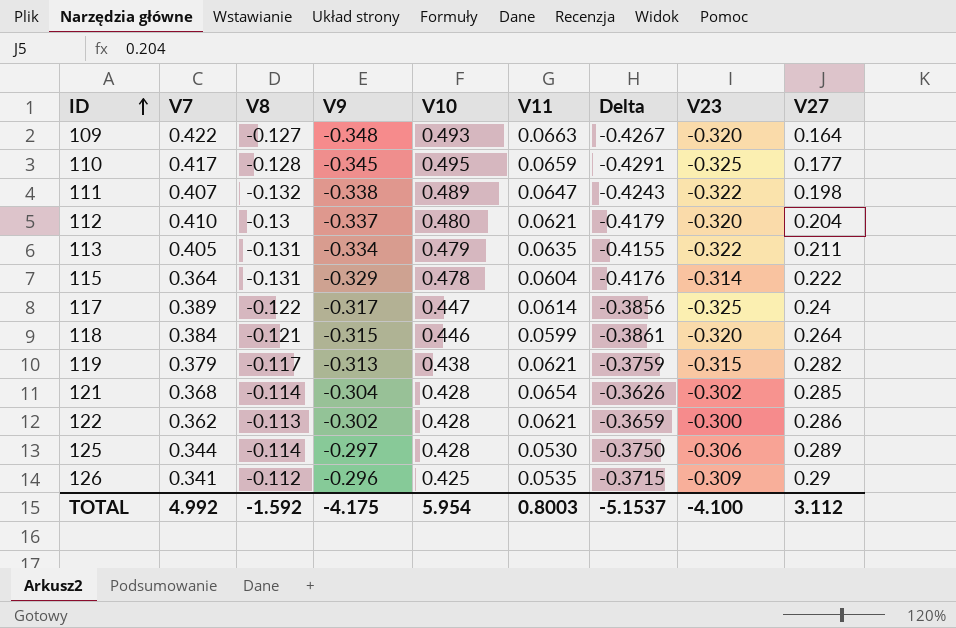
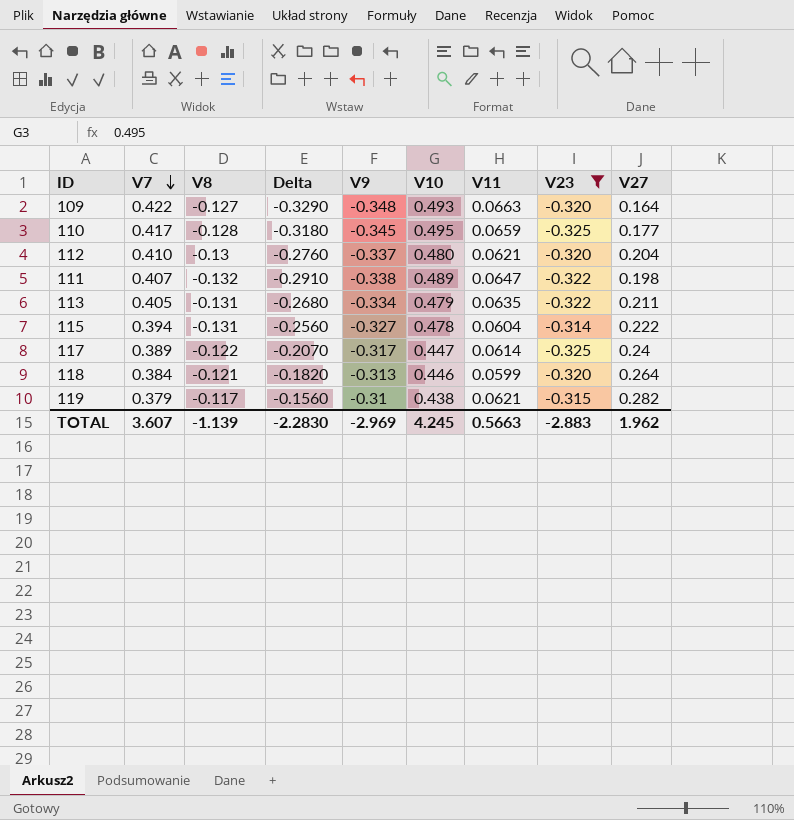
filter: none -> V23 <= -0.314
row order: ID ascending -> V7 descending
column Delta | formula: [V11] - [V10] -> [V27] - [V10]
column Delta | position: 7 -> 4
115 | V7: 0.364 -> 0.394
115 | V9: -0.329 -> -0.327
118 | V9: -0.315 -> -0.313
119 | V9: -0.313 -> -0.31
TOTAL | V7: 4.992 -> 3.607
TOTAL | V8: -1.592 -> -1.139
TOTAL | Delta: -5.1537 -> -2.2830
TOTAL | V9: -4.175 -> -2.969
TOTAL | V10: 5.954 -> 4.245
TOTAL | V11: 0.8003 -> 0.5663
TOTAL | V23: -4.100 -> -2.883
TOTAL | V27: 3.112 -> 1.962

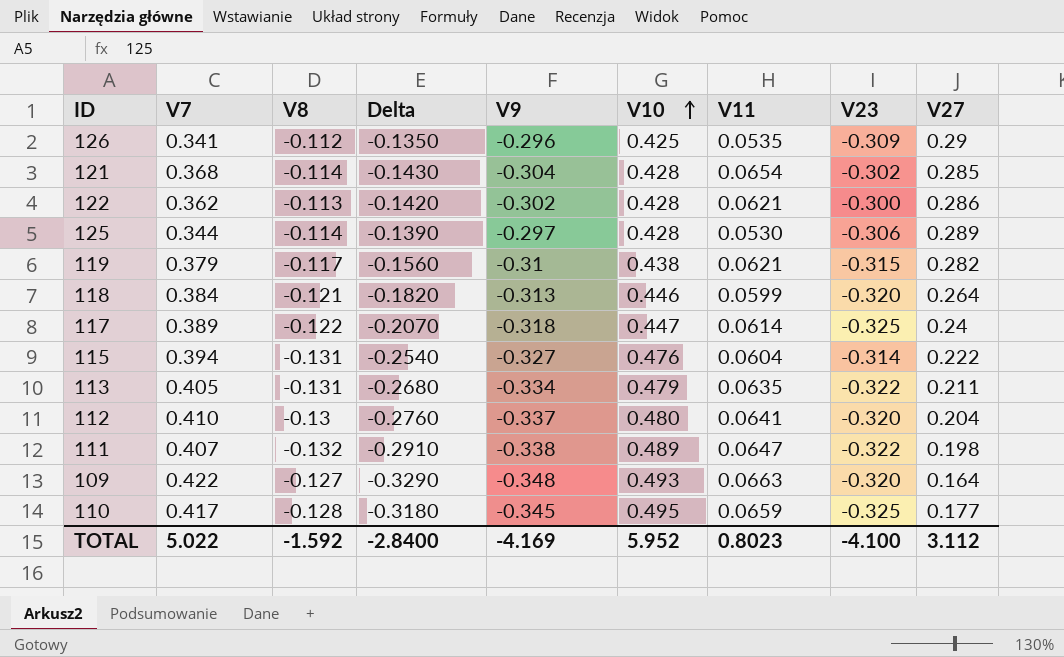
filter: V23 <= -0.314 -> none
row order: V7 descending -> V10 ascending
117 | V9: -0.317 -> -0.318
115 | Delta: -0.2560 -> -0.2540
115 | V10: 0.478 -> 0.476
112 | V11: 0.0621 -> 0.0641
TOTAL | V7: 3.607 -> 5.022
TOTAL | V8: -1.139 -> -1.592
TOTAL | Delta: -2.2830 -> -2.8400
TOTAL | V9: -2.969 -> -4.169
TOTAL | V10: 4.245 -> 5.952
TOTAL | V11: 0.5663 -> 0.8023
TOTAL | V23: -2.883 -> -4.100
TOTAL | V27: 1.962 -> 3.112

